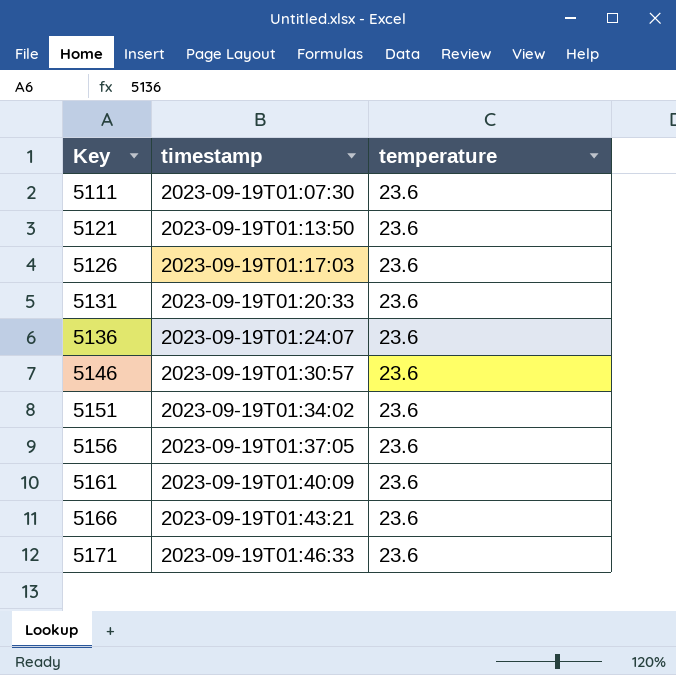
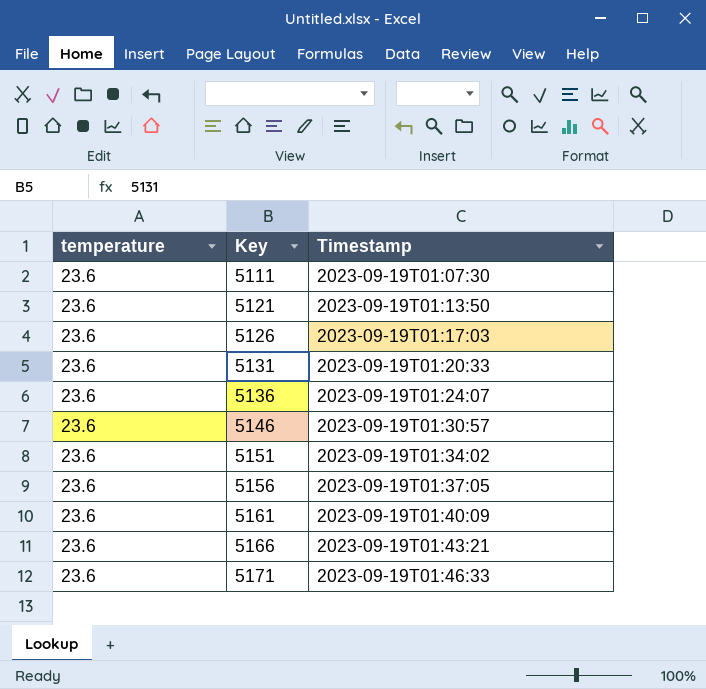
column temperature | position: 3 -> 1
column name: timestamp -> Timestamp

